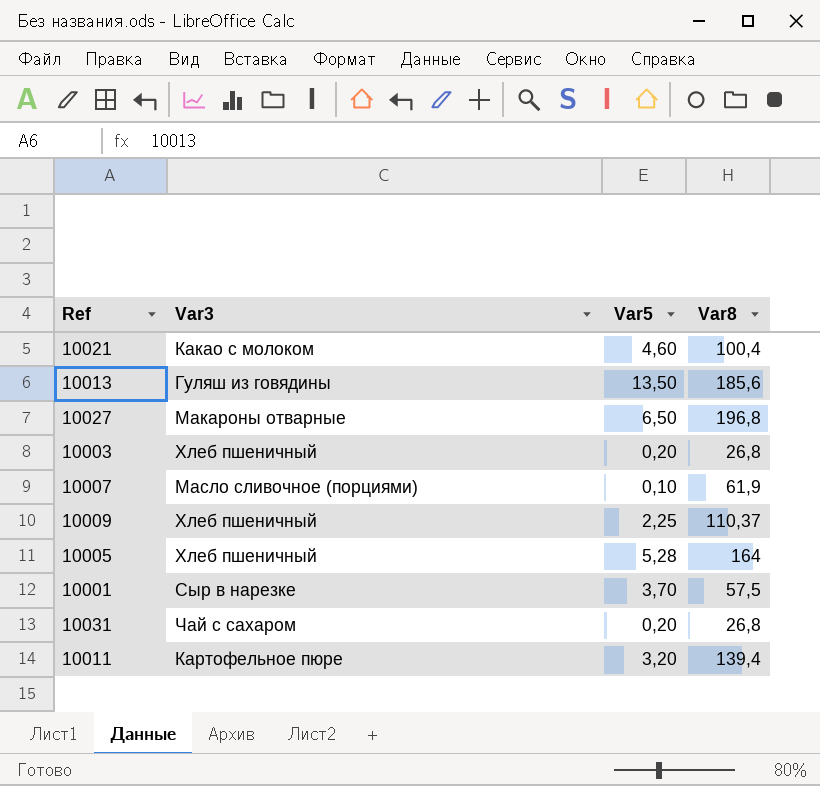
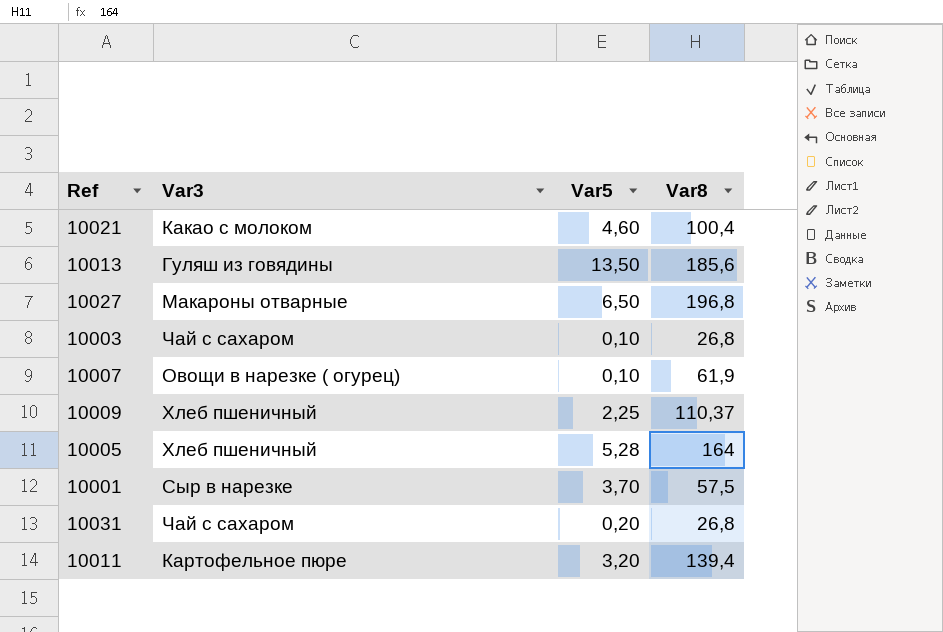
10003 | Var3: Хлеб пшеничный -> Чай с сахаром
10003 | Var5: 0,20 -> 0,10
10007 | Var3: Масло сливочное (порциями) -> Овощи в нарезке ( огурец)

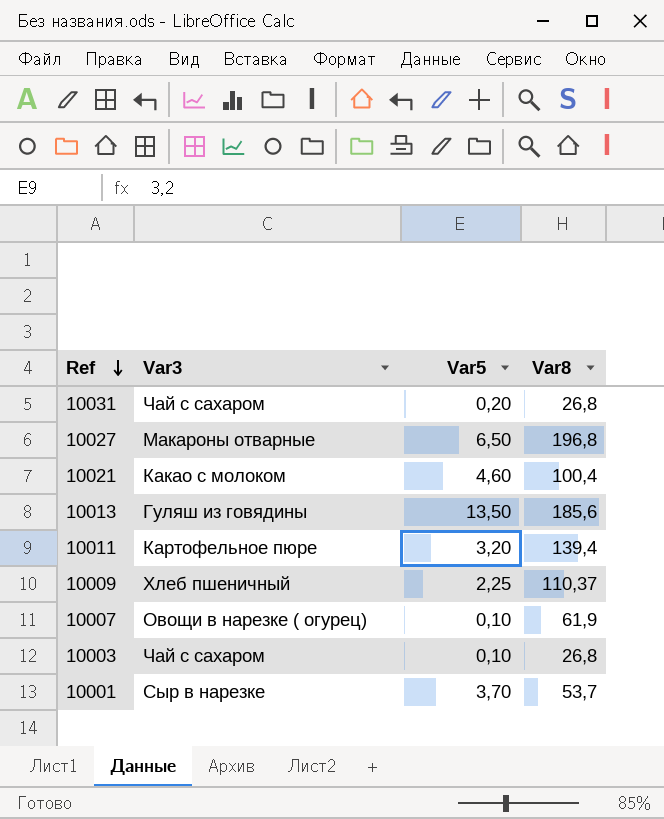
row order: none -> Ref descending
row 10005: Хлеб пшеничный | 5,28 | 164 -> none
10001 | Var8: 57,5 -> 53,7

